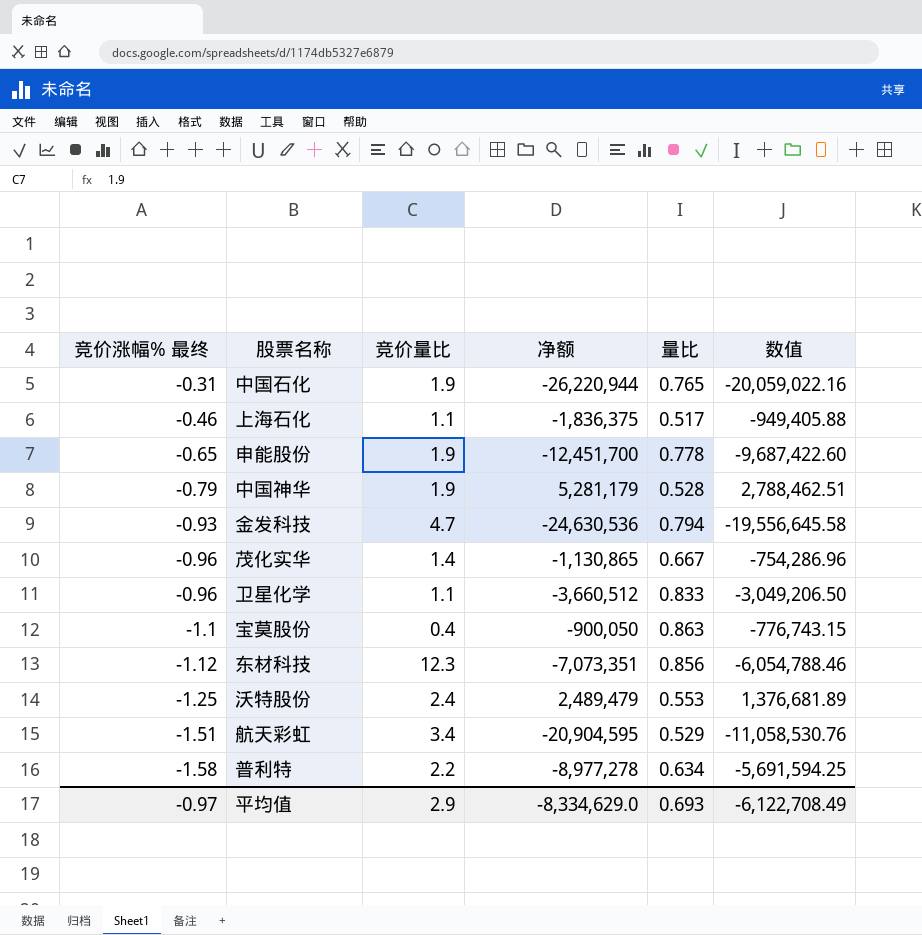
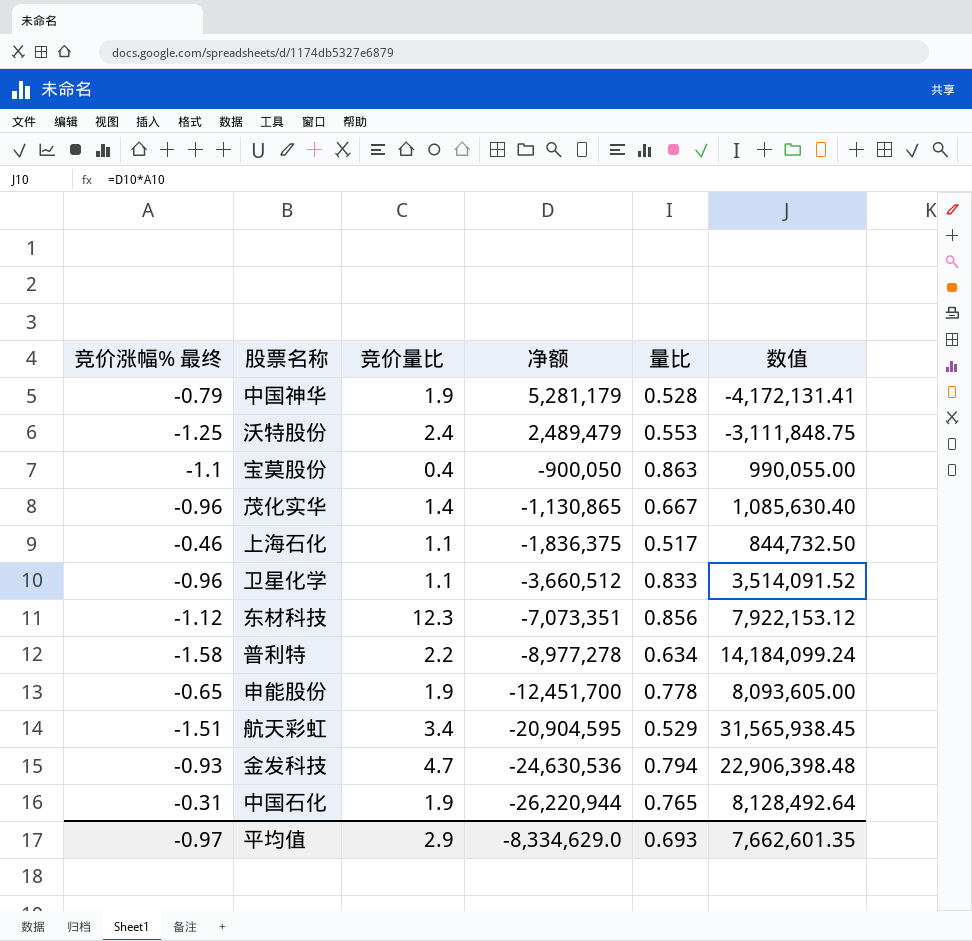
row order: 竞价涨幅% 最终 descending -> 净额 descending
column 数值 | formula: [净额] * [量比] -> [竞价涨幅% 最终] * [净额]
平均值 | 数值: -6,122,708.49 -> 7,662,601.35

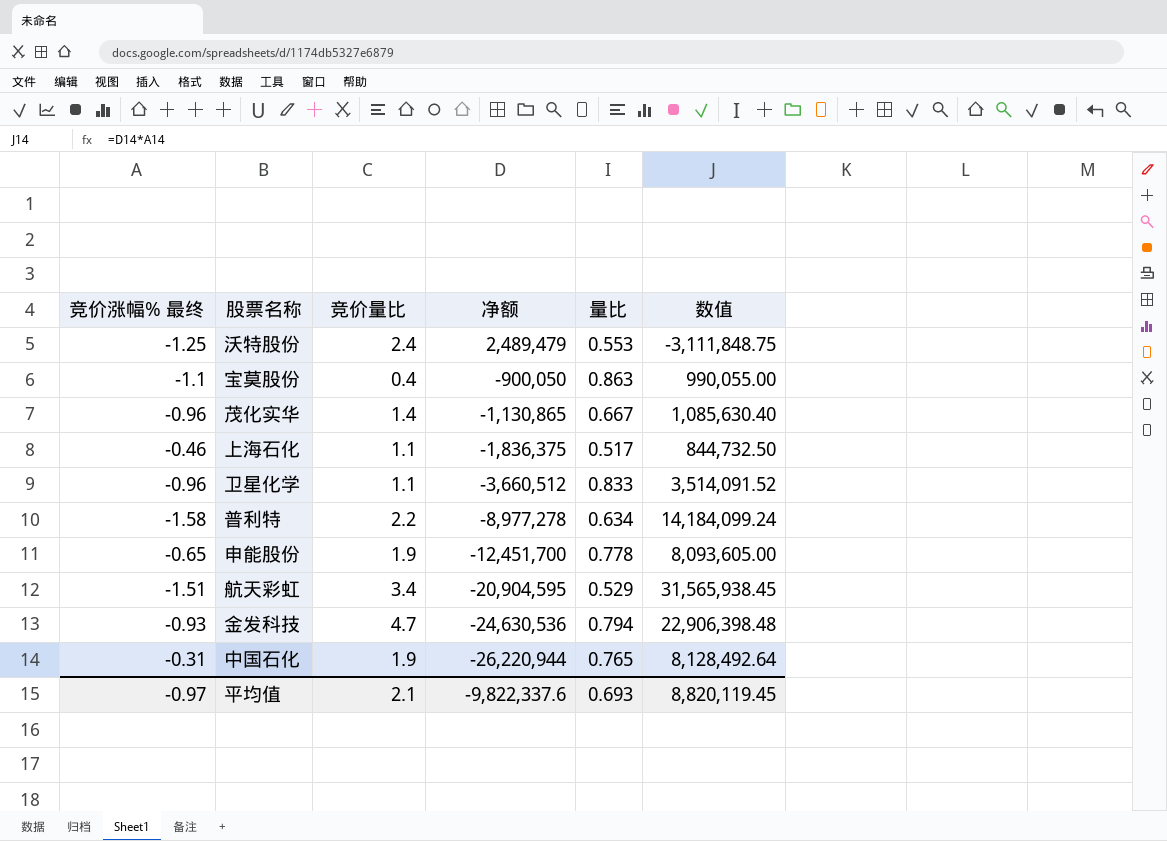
row 中国神华: -0.79 | 1.9 | 5,281,179 | 0.528 | -4,172,131.41 -> none
row 东材科技: -1.12 | 12.3 | -7,073,351 | 0.856 | 7,922,153.12 -> none
平均值 | 竞价量比: 2.9 -> 2.1
平均值 | 净额: -8,334,629.0 -> -9,822,337.6
平均值 | 数值: 7,662,601.35 -> 8,820,119.45

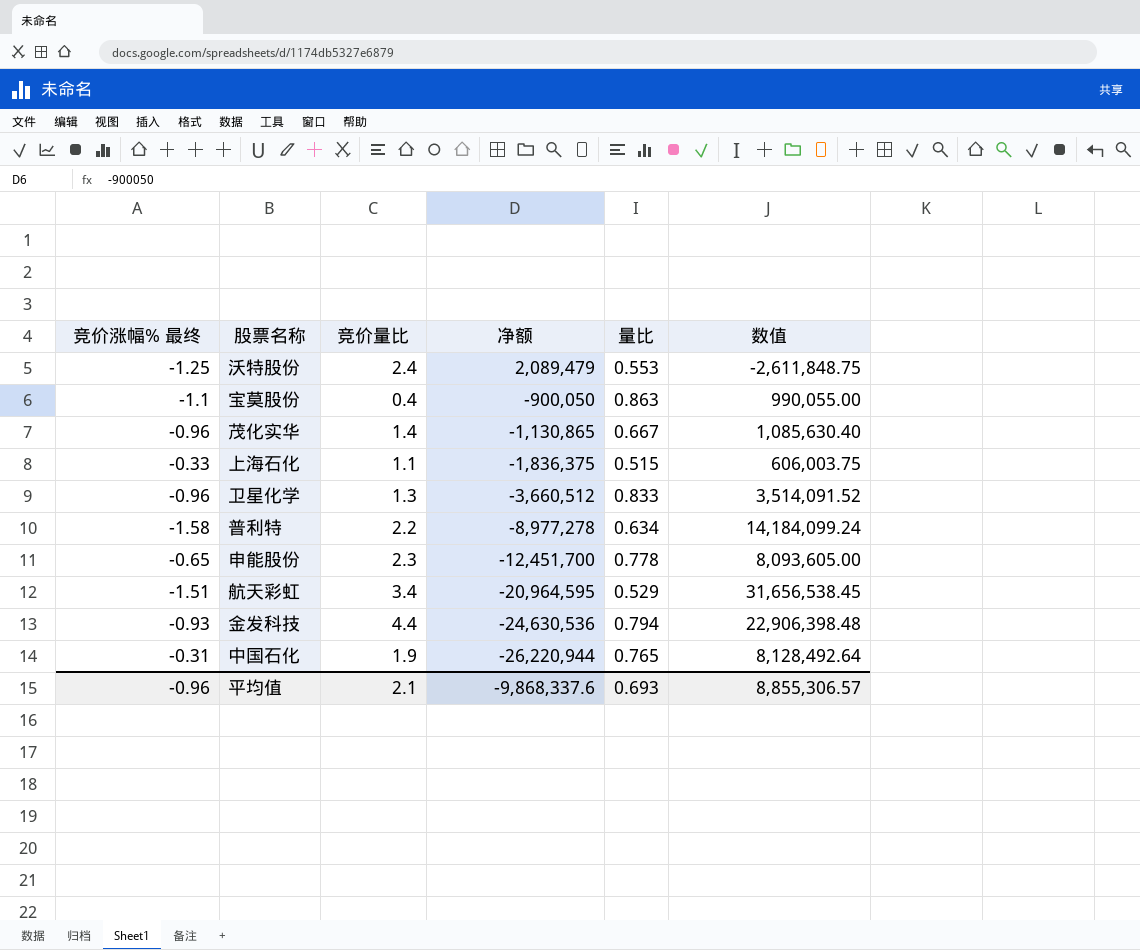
沃特股份 | 净额: 2,489,479 -> 2,089,479
沃特股份 | 数值: -3,111,848.75 -> -2,611,848.75
上海石化 | 竞价涨幅% 最终: -0.46 -> -0.33
上海石化 | 量比: 0.517 -> 0.515
上海石化 | 数值: 844,732.50 -> 606,003.75
卫星化学 | 竞价量比: 1.1 -> 1.3
申能股份 | 竞价量比: 1.9 -> 2.3
航天彩虹 | 净额: -20,904,595 -> -20,964,595
航天彩虹 | 数值: 31,565,938.45 -> 31,656,538.45
金发科技 | 竞价量比: 4.7 -> 4.4
平均值 | 竞价涨幅% 最终: -0.97 -> -0.96
平均值 | 净额: -9,822,337.6 -> -9,868,337.6
平均值 | 数值: 8,820,119.45 -> 8,855,306.57

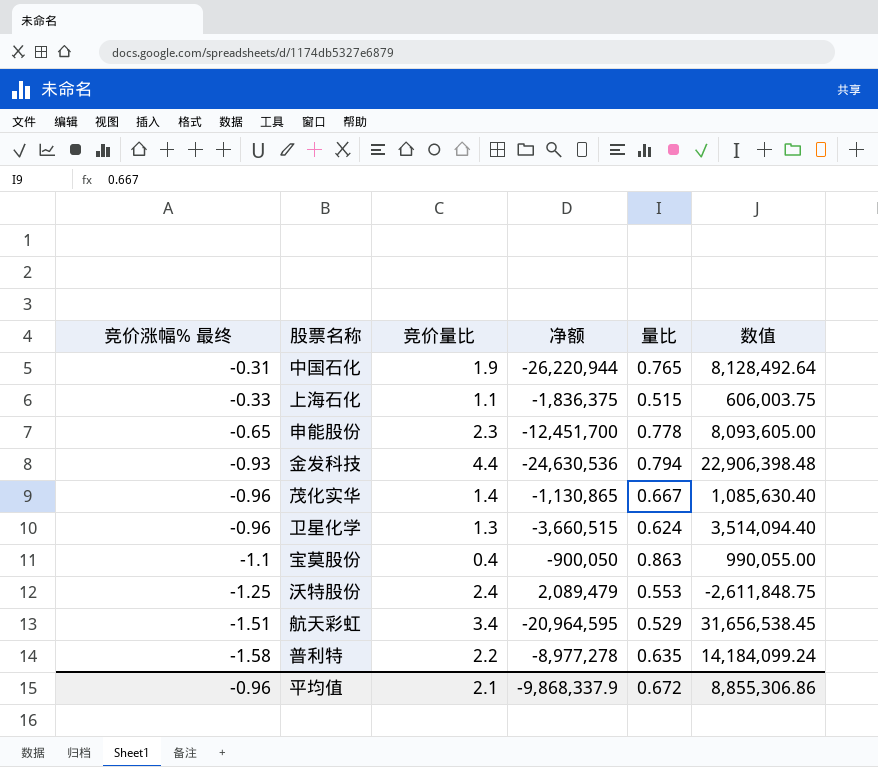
row order: 净额 descending -> 竞价涨幅% 最终 descending
卫星化学 | 净额: -3,660,512 -> -3,660,515
卫星化学 | 量比: 0.833 -> 0.624
卫星化学 | 数值: 3,514,091.52 -> 3,514,094.40
普利特 | 量比: 0.634 -> 0.635
平均值 | 净额: -9,868,337.6 -> -9,868,337.9
平均值 | 量比: 0.693 -> 0.672
平均值 | 数值: 8,855,306.57 -> 8,855,306.86

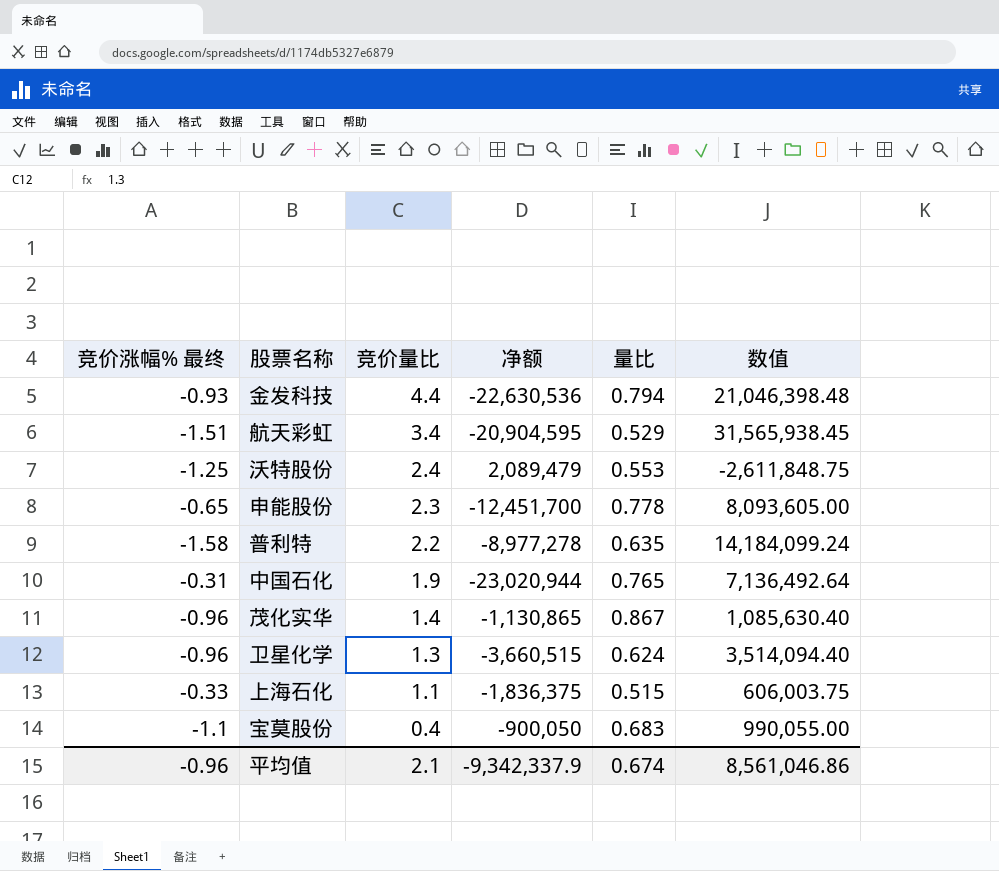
row order: 竞价涨幅% 最终 descending -> 竞价量比 descending
金发科技 | 净额: -24,630,536 -> -22,630,536
金发科技 | 数值: 22,906,398.48 -> 21,046,398.48
航天彩虹 | 净额: -20,964,595 -> -20,904,595
航天彩虹 | 数值: 31,656,538.45 -> 31,565,938.45
中国石化 | 净额: -26,220,944 -> -23,020,944
中国石化 | 数值: 8,128,492.64 -> 7,136,492.64
茂化实华 | 量比: 0.667 -> 0.867
宝莫股份 | 量比: 0.863 -> 0.683
平均值 | 净额: -9,868,337.9 -> -9,342,337.9
平均值 | 量比: 0.672 -> 0.674
平均值 | 数值: 8,855,306.86 -> 8,561,046.86

